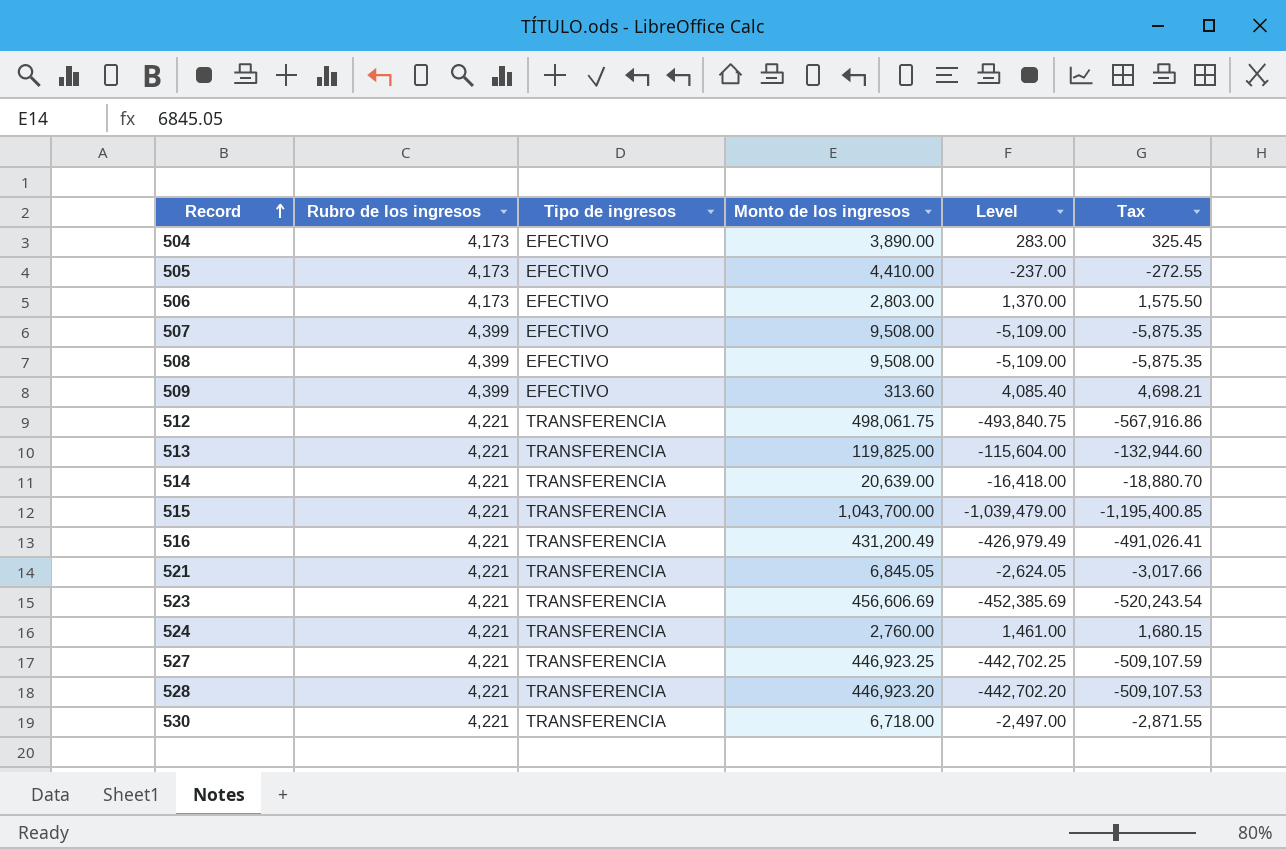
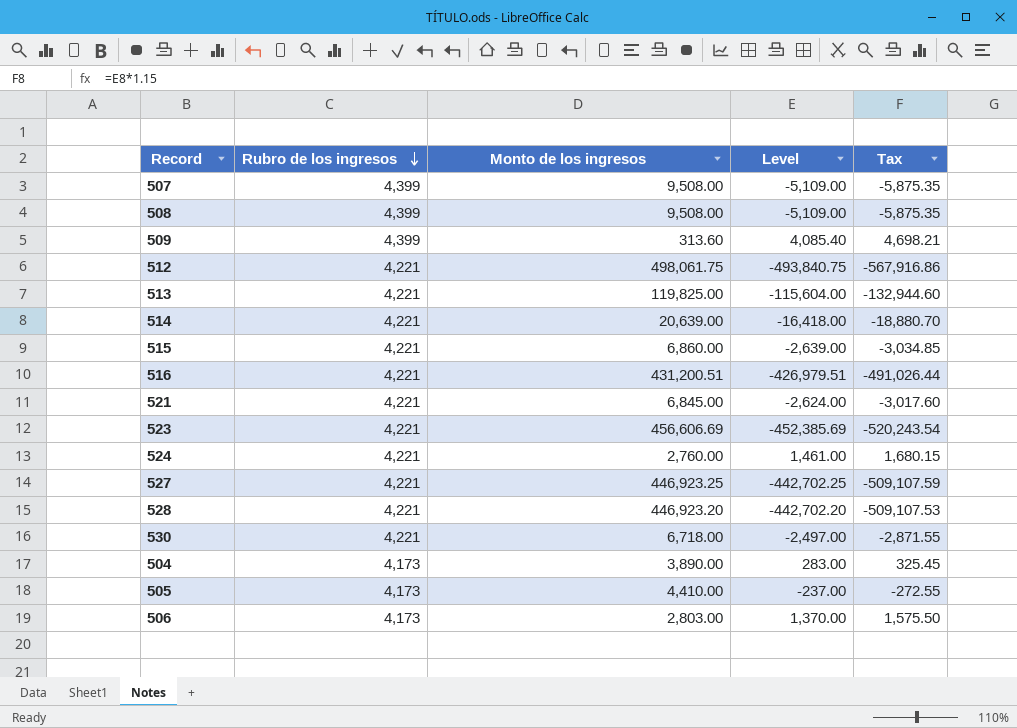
row order: Record ascending -> Rubro de los ingresos descending
column Tipo de ingresos | position: 3 -> none
515 | Monto de los ingresos: 1,043,700.00 -> 6,860.00
515 | Level: -1,039,479.00 -> -2,639.00
515 | Tax: -1,195,400.85 -> -3,034.85
516 | Monto de los ingresos: 431,200.49 -> 431,200.51
516 | Level: -426,979.49 -> -426,979.51
516 | Tax: -491,026.41 -> -491,026.44
521 | Monto de los ingresos: 6,845.05 -> 6,845.00
521 | Level: -2,624.05 -> -2,624.00
521 | Tax: -3,017.66 -> -3,017.60

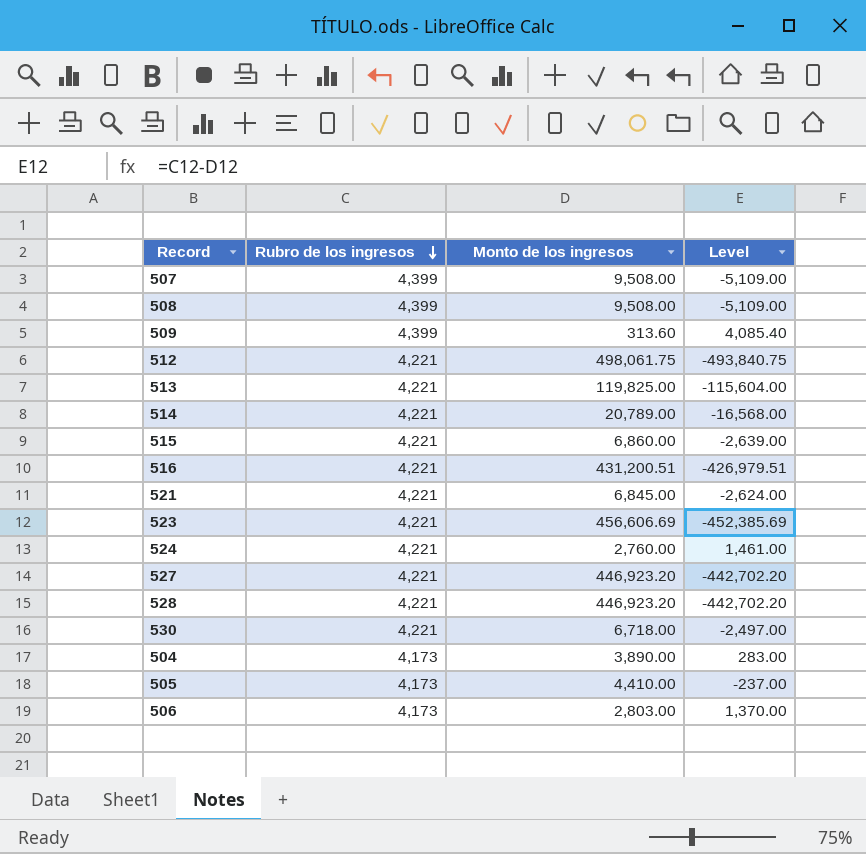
column Tax | formula: [Level] * 1.15 -> none
514 | Monto de los ingresos: 20,639.00 -> 20,789.00
514 | Level: -16,418.00 -> -16,568.00
527 | Monto de los ingresos: 446,923.25 -> 446,923.20
527 | Level: -442,702.25 -> -442,702.20

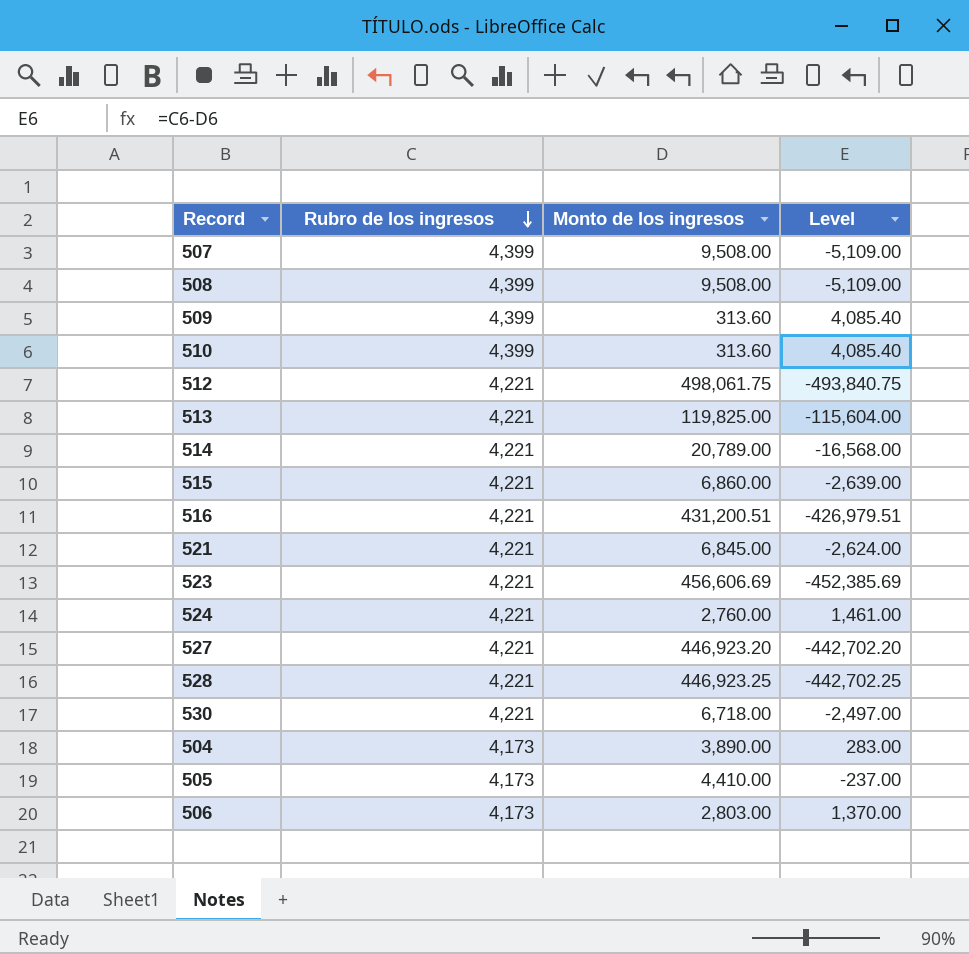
row 510: none -> 4,399 | 313.60 | 4,085.40
528 | Monto de los ingresos: 446,923.20 -> 446,923.25
528 | Level: -442,702.20 -> -442,702.25

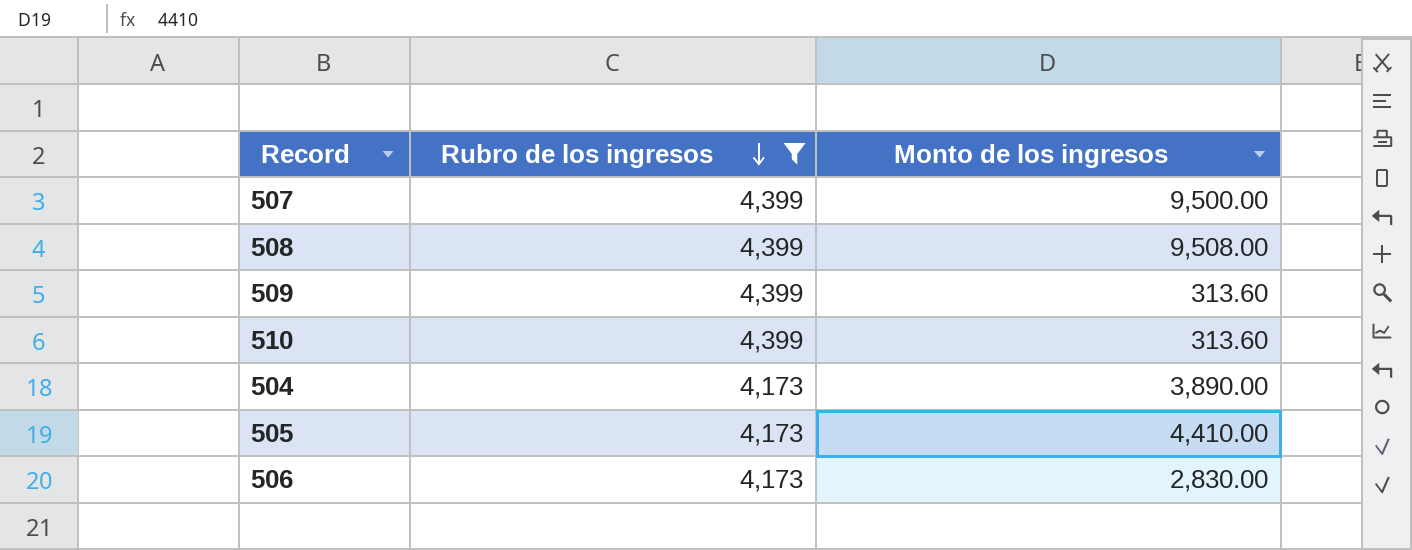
filter: none -> Rubro de los ingresos != 4,221
column Level | formula: [Rubro de los ingresos] - [Monto de los ingresos] -> none
507 | Monto de los ingresos: 9,508.00 -> 9,500.00
506 | Monto de los ingresos: 2,803.00 -> 2,830.00

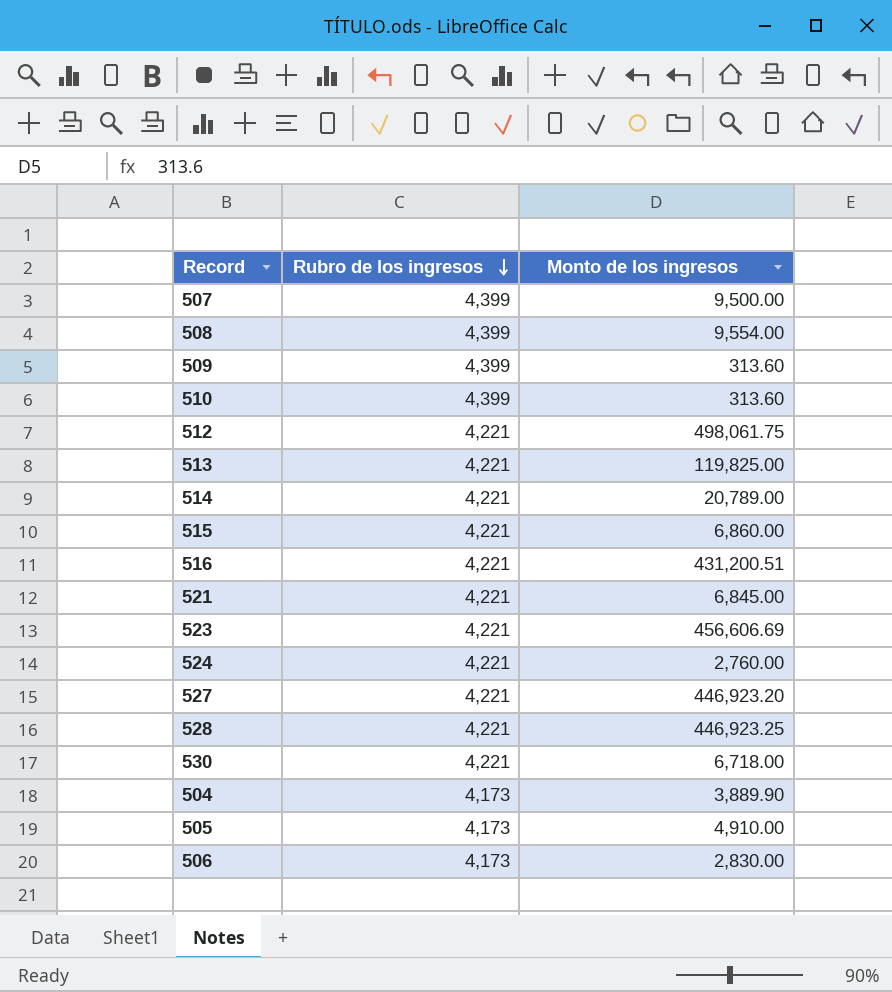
filter: Rubro de los ingresos != 4,221 -> none
508 | Monto de los ingresos: 9,508.00 -> 9,554.00
504 | Monto de los ingresos: 3,890.00 -> 3,889.90
505 | Monto de los ingresos: 4,410.00 -> 4,910.00

